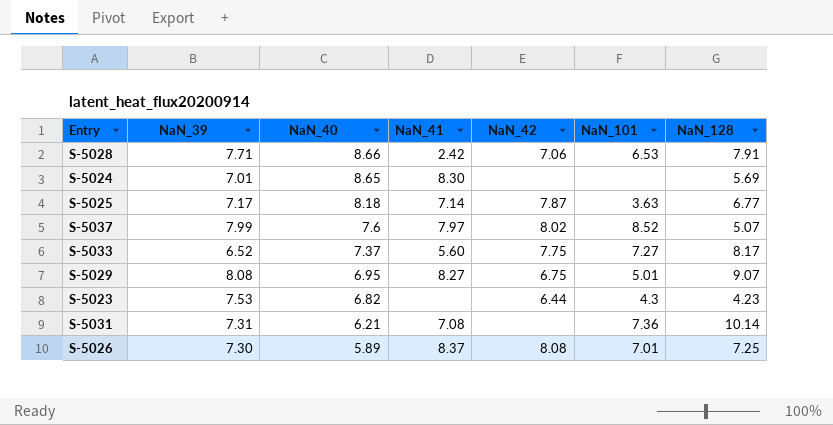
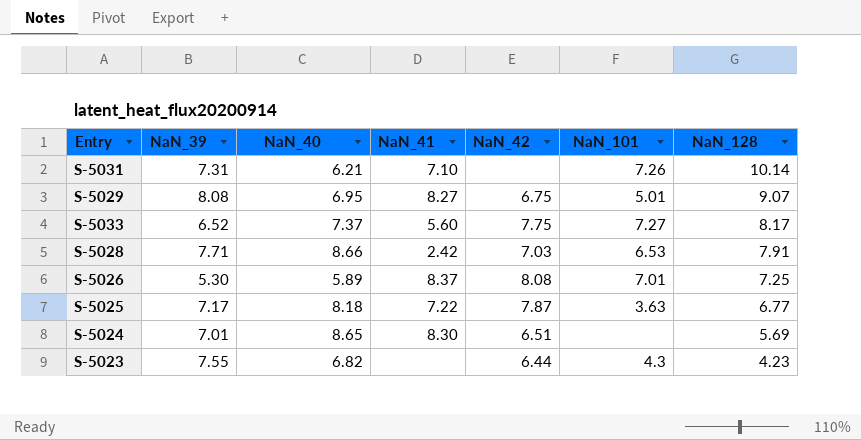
row order: NaN_40 descending -> NaN_128 descending
row S-5037: 7.99 | 7.6 | 7.97 | 8.02 | 8.52 | 5.07 -> none
S-5031 | NaN_41: 7.08 -> 7.10
S-5031 | NaN_101: 7.36 -> 7.26
S-5028 | NaN_42: 7.06 -> 7.03
S-5026 | NaN_39: 7.30 -> 5.30
S-5025 | NaN_41: 7.14 -> 7.22
S-5024 | NaN_42: none -> 6.51
S-5023 | NaN_39: 7.53 -> 7.55

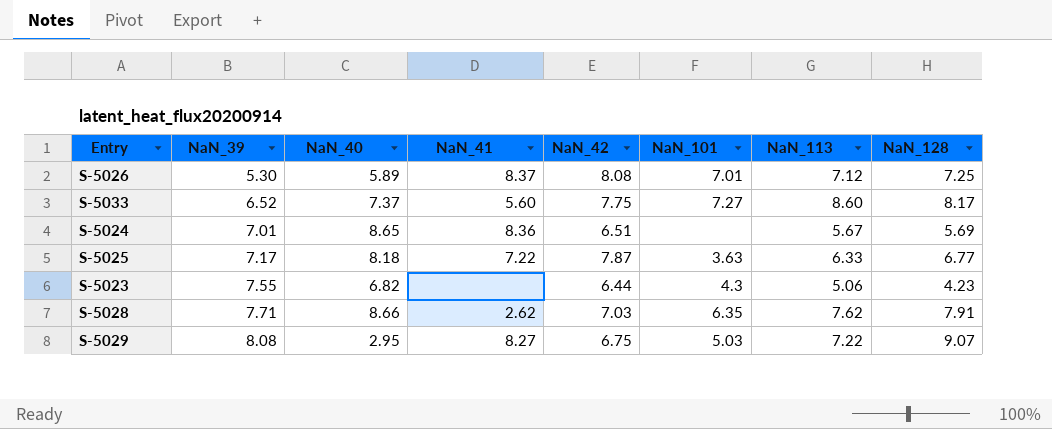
row order: NaN_128 descending -> NaN_39 ascending
column NaN_113 | position: none -> 7
row S-5031: 7.31 | 6.21 | 7.10 | none | 7.26 | 10.14 -> none
S-5024 | NaN_41: 8.30 -> 8.36
S-5028 | NaN_41: 2.42 -> 2.62
S-5028 | NaN_101: 6.53 -> 6.35
S-5029 | NaN_40: 6.95 -> 2.95
S-5029 | NaN_101: 5.01 -> 5.03

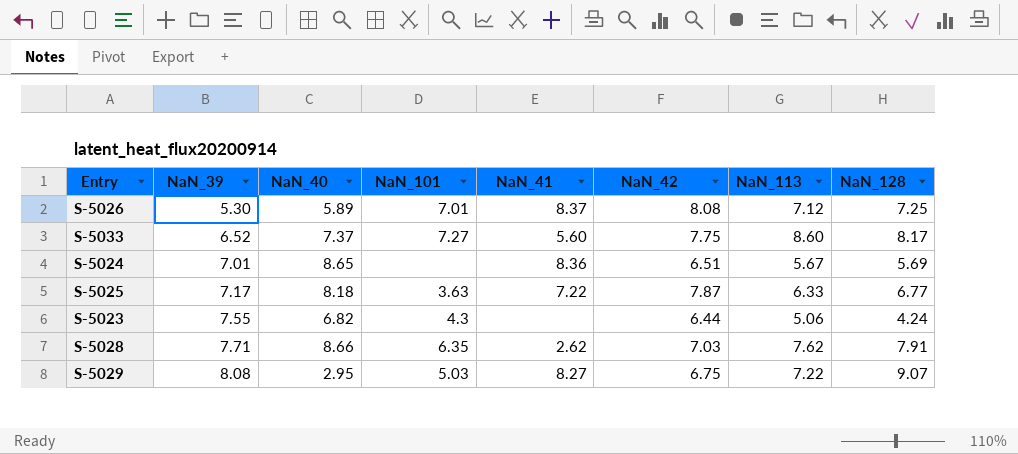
column NaN_101 | position: 6 -> 4
S-5023 | NaN_128: 4.23 -> 4.24

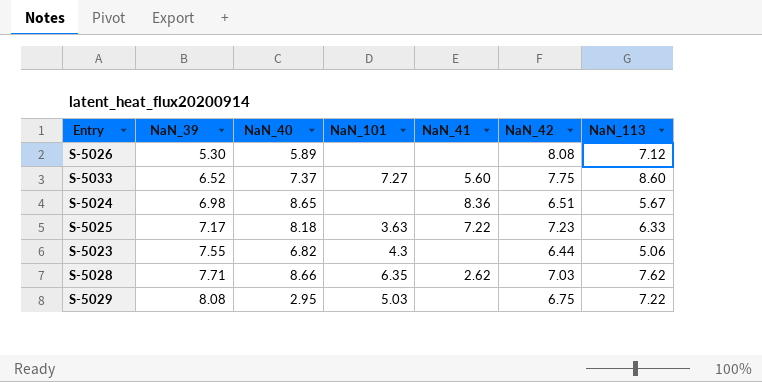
column NaN_128 | position: 8 -> none
S-5026 | NaN_101: 7.01 -> none
S-5026 | NaN_41: 8.37 -> none
S-5024 | NaN_39: 7.01 -> 6.98
S-5025 | NaN_42: 7.87 -> 7.23
S-5029 | NaN_41: 8.27 -> none

